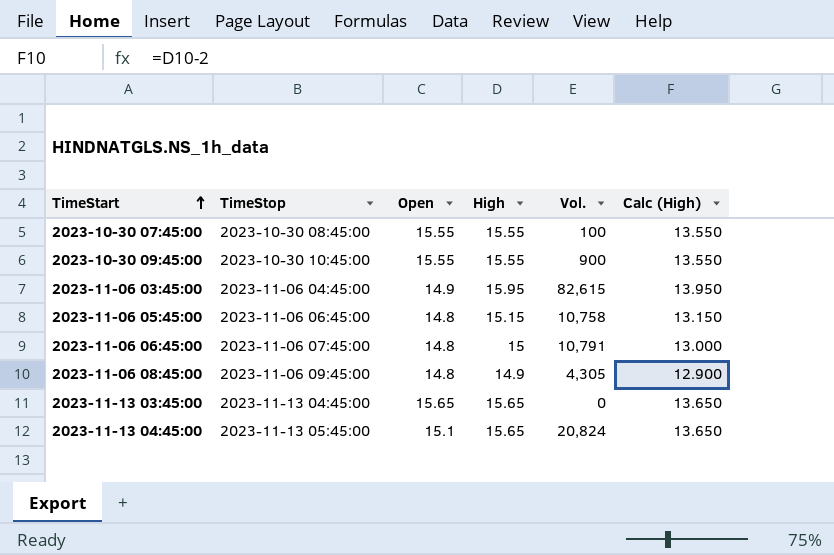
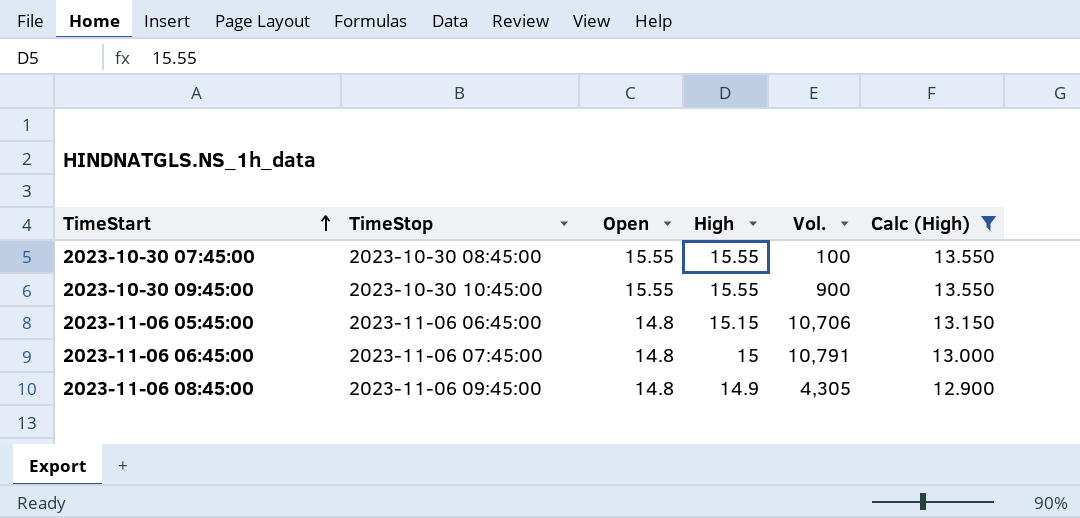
filter: none -> Calc (High) <= 13.550
2023-11-06 05:45:00 | Vol.: 10,758 -> 10,706

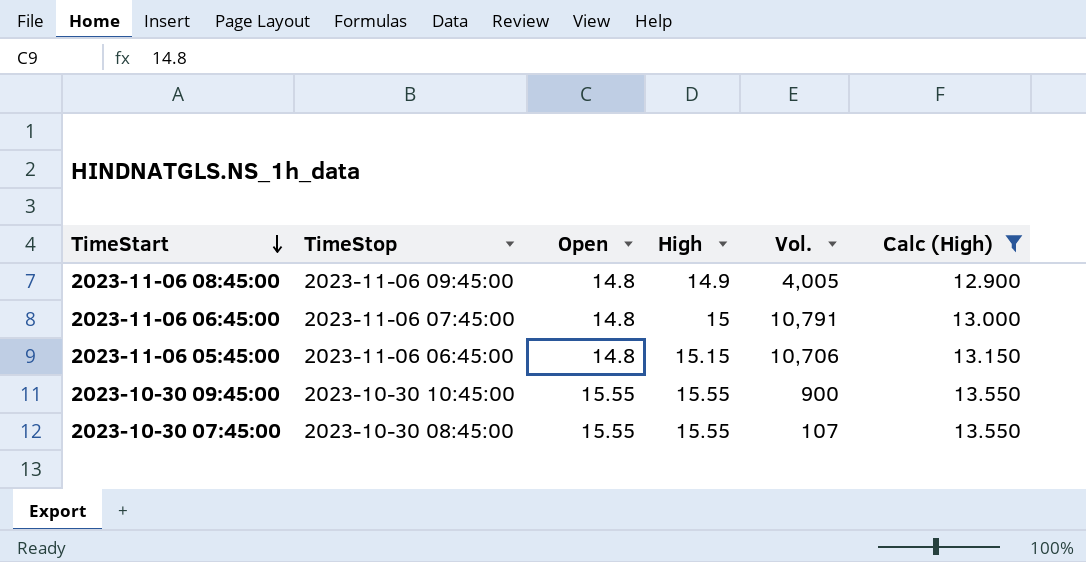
row order: TimeStart ascending -> TimeStart descending
2023-11-06 08:45:00 | Vol.: 4,305 -> 4,005
2023-10-30 07:45:00 | Vol.: 100 -> 107

